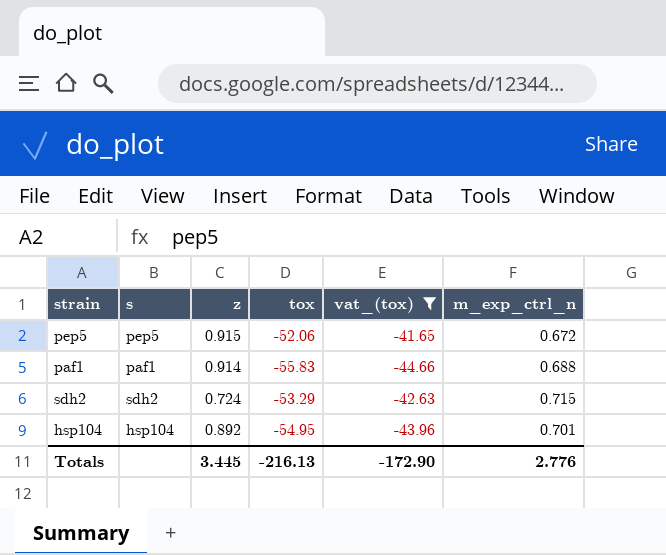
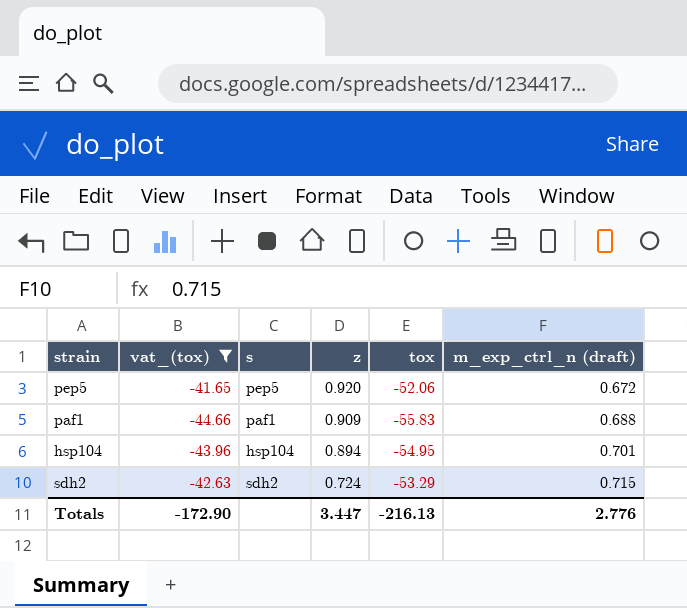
row order: none -> z descending
column vat_(tox) | position: 5 -> 2
column name: m_exp_ctrl_n -> m_exp_ctrl_n (draft)
pep5 | z: 0.915 -> 0.920
paf1 | z: 0.914 -> 0.909
hsp104 | z: 0.892 -> 0.894
Totals | z: 3.445 -> 3.447

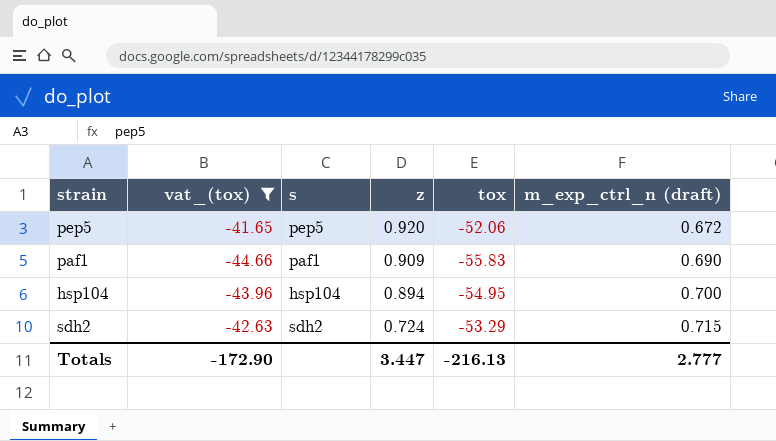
paf1 | m_exp_ctrl_n (draft): 0.688 -> 0.690
hsp104 | m_exp_ctrl_n (draft): 0.701 -> 0.700
Totals | m_exp_ctrl_n (draft): 2.776 -> 2.777

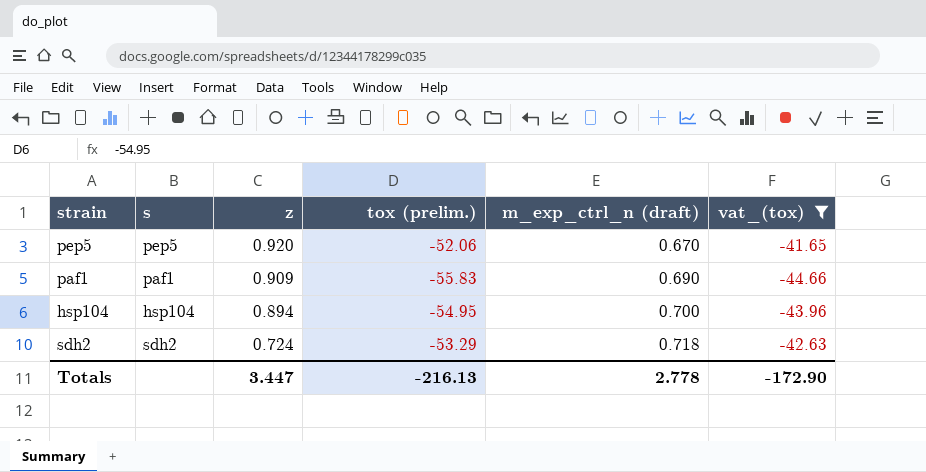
column name: tox -> tox (prelim.)
column vat_(tox) | position: 2 -> 6
pep5 | m_exp_ctrl_n (draft): 0.672 -> 0.670
sdh2 | m_exp_ctrl_n (draft): 0.715 -> 0.718
Totals | m_exp_ctrl_n (draft): 2.777 -> 2.778

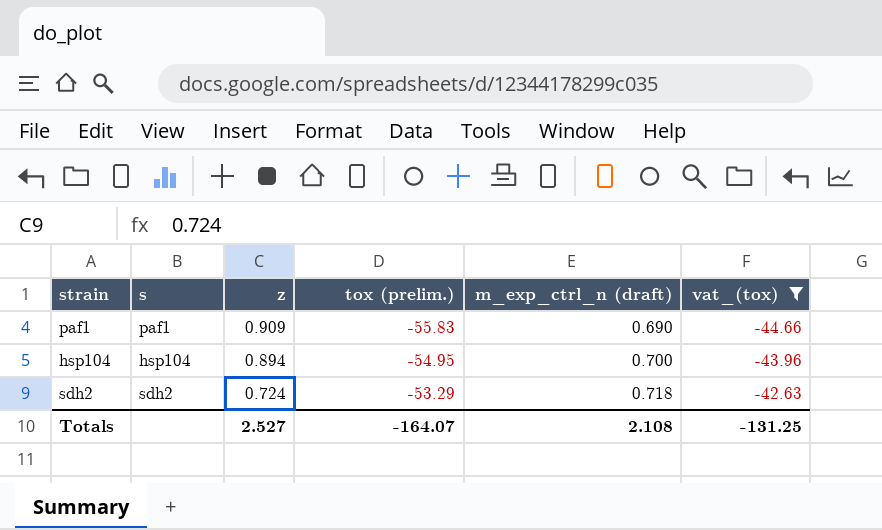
row pep5: pep5 | 0.920 | -52.06 | 0.670 | -41.65 -> none
Totals | z: 3.447 -> 2.527
Totals | tox (prelim.): -216.13 -> -164.07
Totals | m_exp_ctrl_n (draft): 2.778 -> 2.108
Totals | vat_(tox): -172.90 -> -131.25

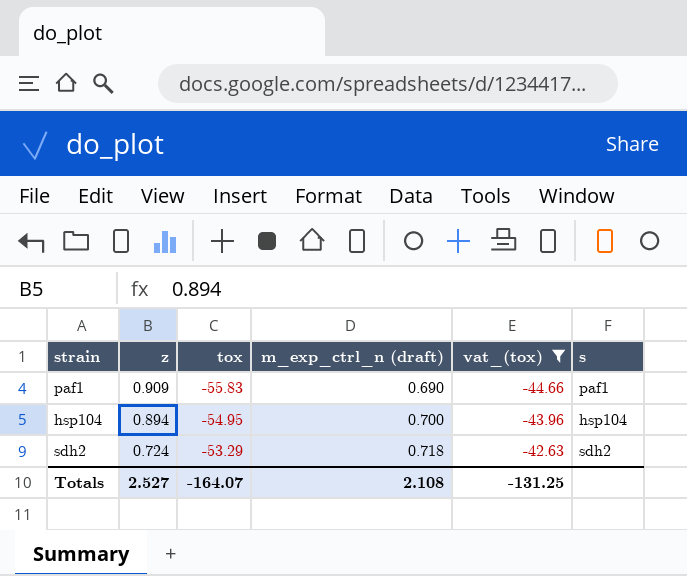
column name: tox (prelim.) -> tox
column s | position: 2 -> 6

